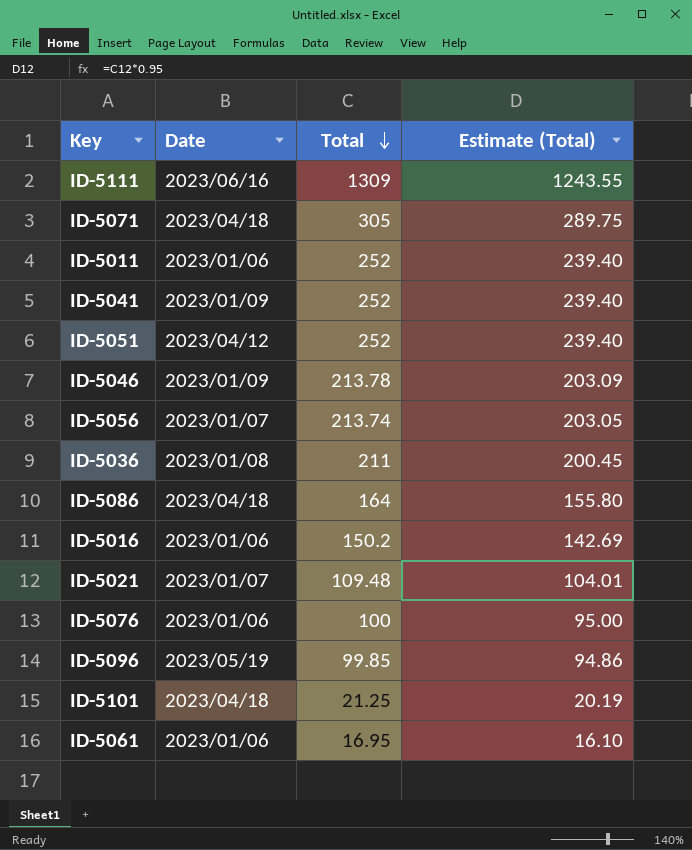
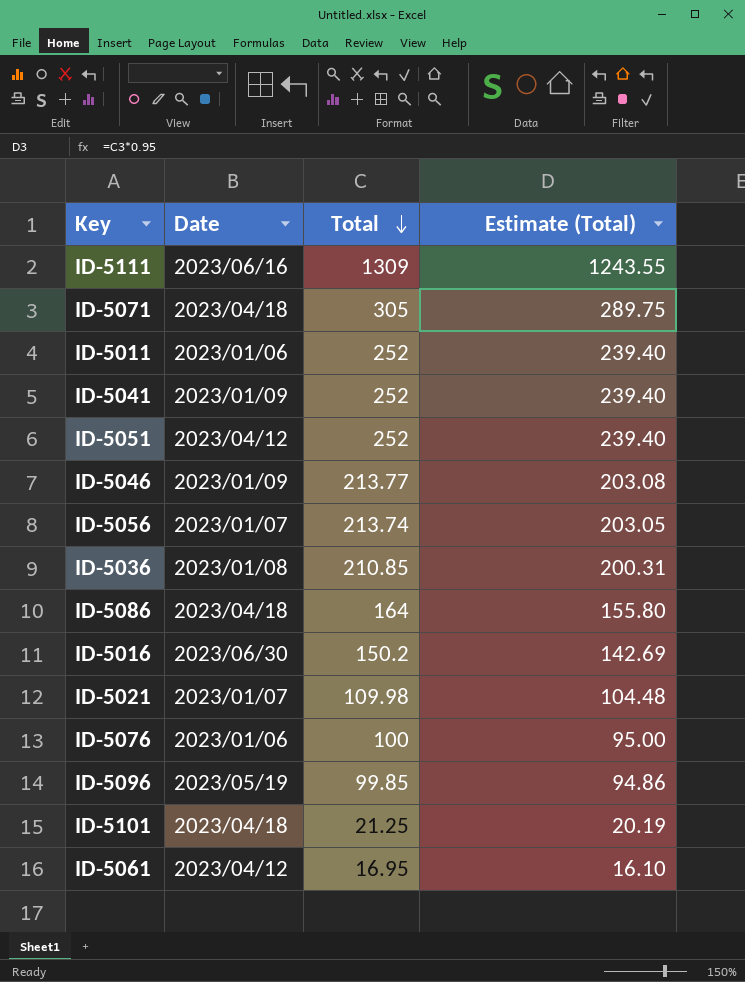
ID-5046 | Total: 213.78 -> 213.77
ID-5046 | Estimate (Total): 203.09 -> 203.08
ID-5036 | Total: 211 -> 210.85
ID-5036 | Estimate (Total): 200.45 -> 200.31
ID-5016 | Date: 2023/01/06 -> 2023/06/30
ID-5021 | Total: 109.48 -> 109.98
ID-5021 | Estimate (Total): 104.01 -> 104.48
ID-5061 | Date: 2023/01/06 -> 2023/04/12

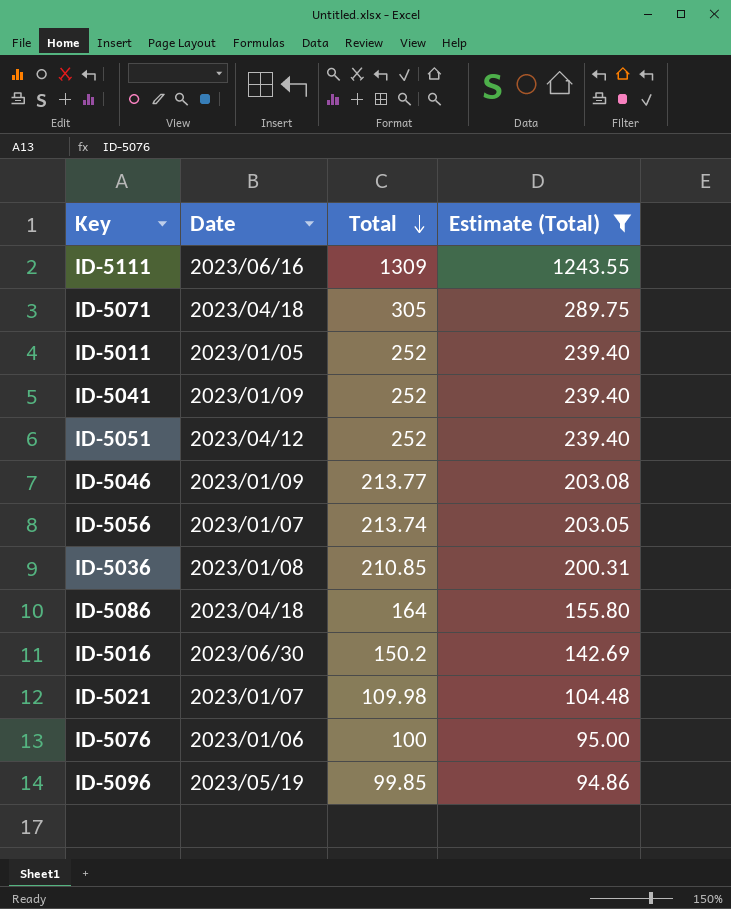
filter: none -> Estimate (Total) >= 94.86
ID-5011 | Date: 2023/01/06 -> 2023/01/05

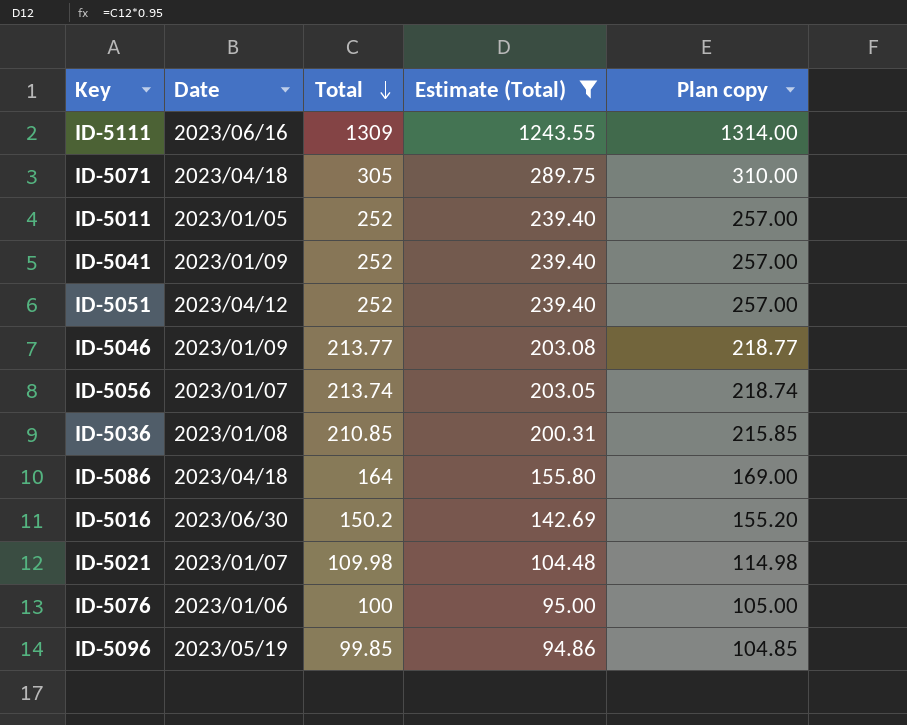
column Plan copy | formula: none -> [Total] + 5

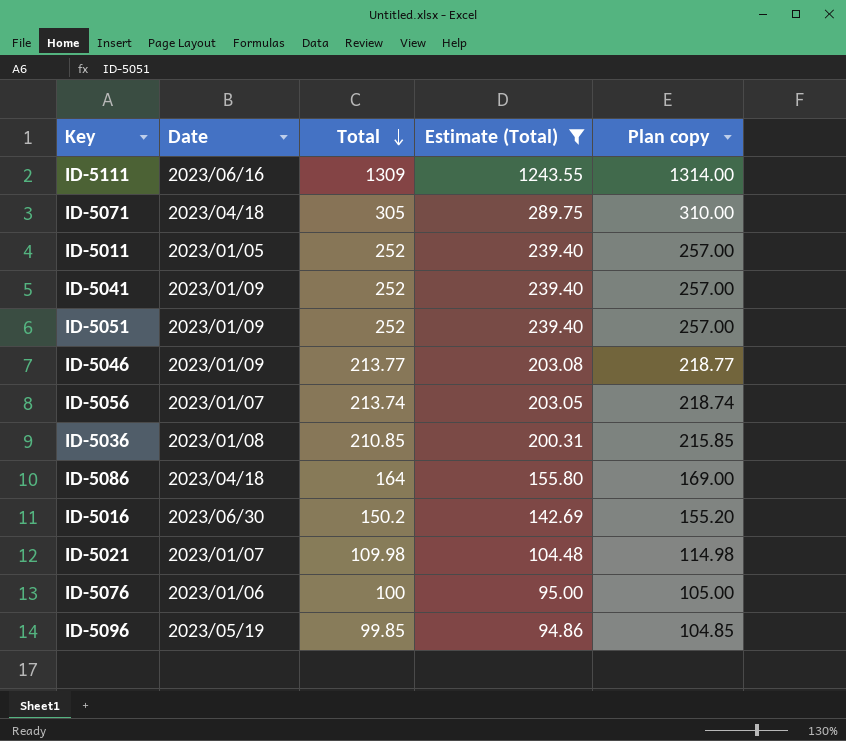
ID-5051 | Date: 2023/04/12 -> 2023/01/09

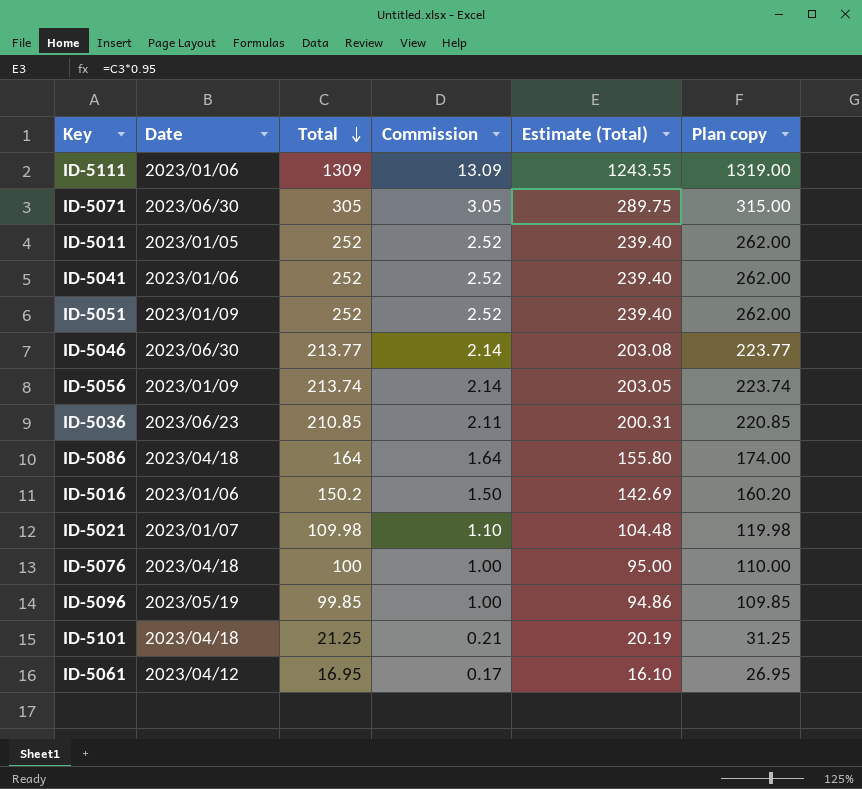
filter: Estimate (Total) >= 94.86 -> none
column Commission | formula: none -> [Total] * 0.01
column Plan copy | formula: [Total] + 5 -> [Total] + 10
ID-5111 | Date: 2023/06/16 -> 2023/01/06
ID-5071 | Date: 2023/04/18 -> 2023/06/30
ID-5041 | Date: 2023/01/09 -> 2023/01/06
ID-5046 | Date: 2023/01/09 -> 2023/06/30
ID-5056 | Date: 2023/01/07 -> 2023/01/09
ID-5036 | Date: 2023/01/08 -> 2023/06/23
ID-5016 | Date: 2023/06/30 -> 2023/01/06
ID-5076 | Date: 2023/01/06 -> 2023/04/18

